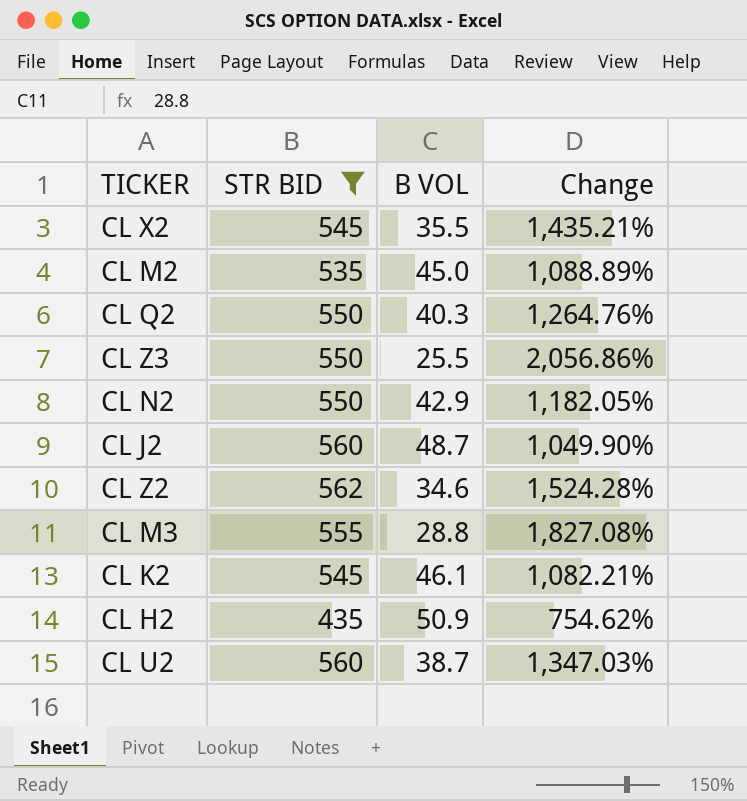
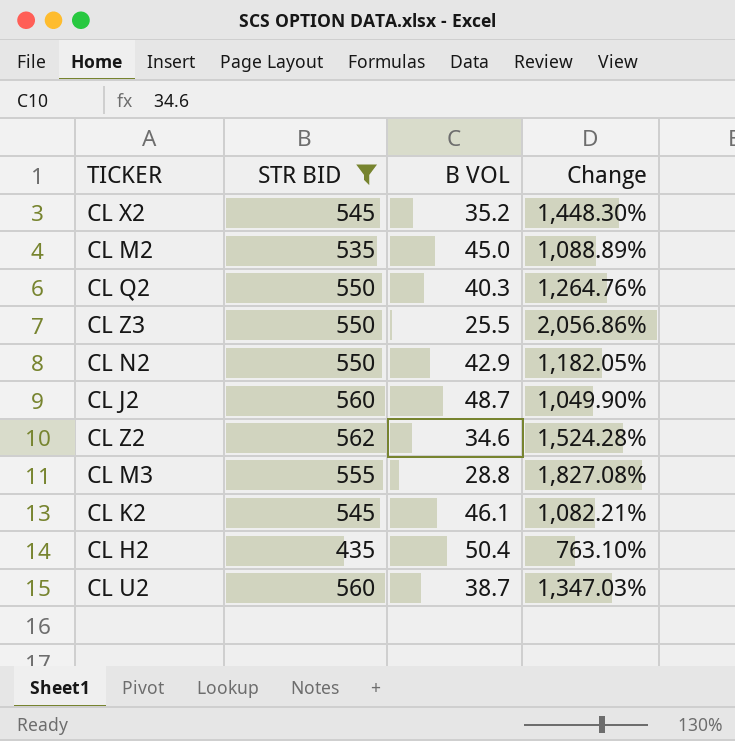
CL X2 | B VOL: 35.5 -> 35.2
CL X2 | Change: 1,435.21% -> 1,448.30%
CL H2 | B VOL: 50.9 -> 50.4
CL H2 | Change: 754.62% -> 763.10%

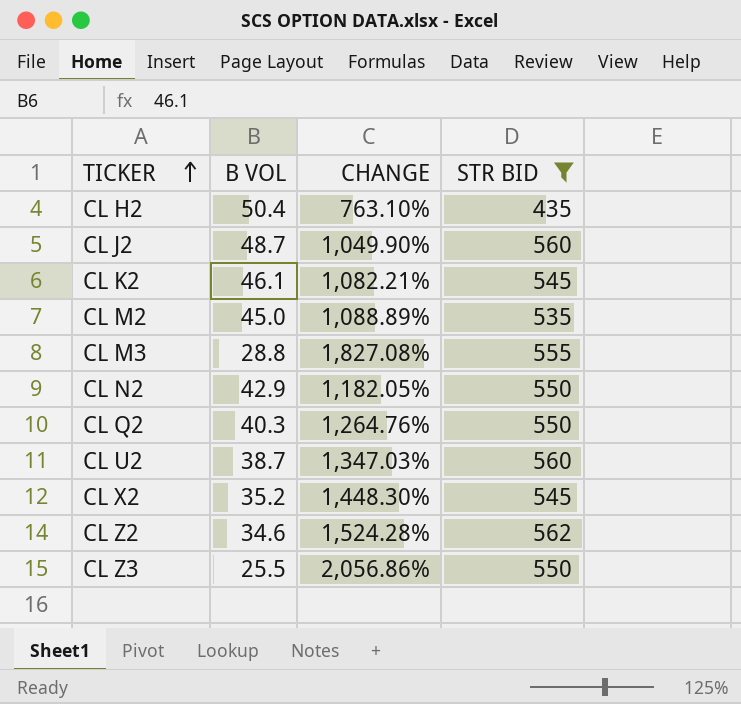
row order: none -> TICKER ascending
column name: Change -> CHANGE
column STR BID | position: 2 -> 4

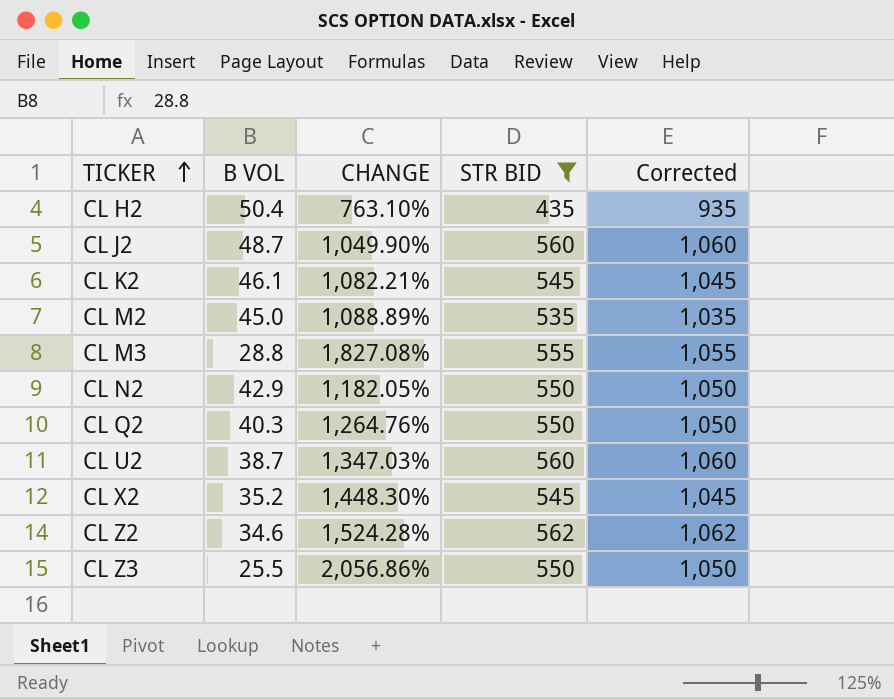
column Corrected | formula: none -> [STR BID] + 500

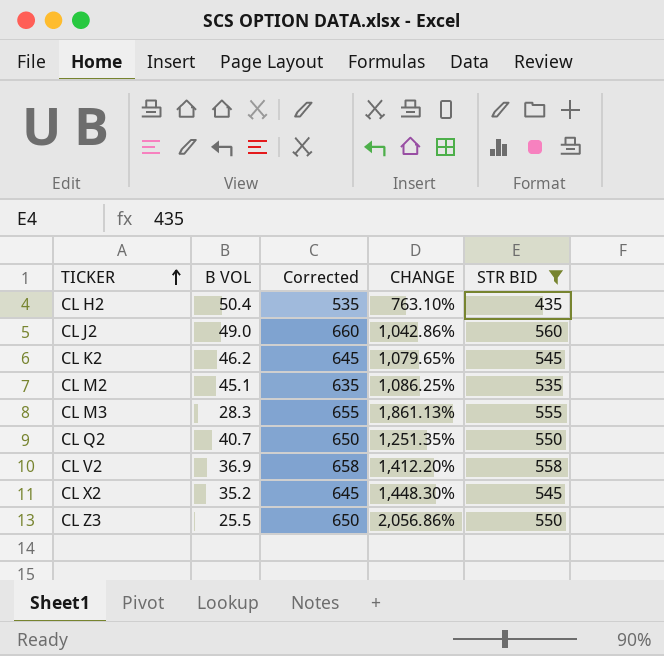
column Corrected | formula: [STR BID] + 500 -> [STR BID] + 100
column Corrected | position: 5 -> 3
row CL N2: 42.9 | 1,182.05% | 550 | 1,050 -> none
row CL U2: 38.7 | 1,347.03% | 560 | 1,060 -> none
row CL Z2: 34.6 | 1,524.28% | 562 | 1,062 -> none
CL J2 | B VOL: 48.7 -> 49.0
CL J2 | CHANGE: 1,049.90% -> 1,042.86%
CL K2 | B VOL: 46.1 -> 46.2
CL K2 | CHANGE: 1,082.21% -> 1,079.65%
CL M2 | B VOL: 45.0 -> 45.1
CL M2 | CHANGE: 1,088.89% -> 1,086.25%
CL M3 | B VOL: 28.8 -> 28.3
CL M3 | CHANGE: 1,827.08% -> 1,861.13%
CL Q2 | B VOL: 40.3 -> 40.7
CL Q2 | CHANGE: 1,264.76% -> 1,251.35%
row CL V2: none -> 36.9 | 658 | 1,412.20% | 558

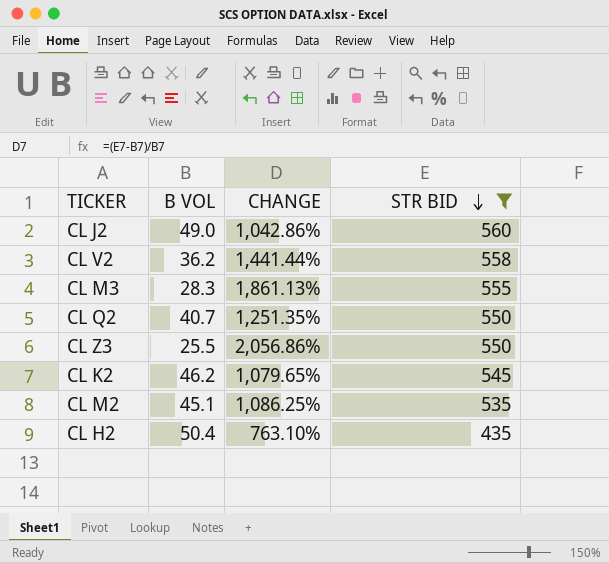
row order: TICKER ascending -> STR BID descending
column Corrected | formula: [STR BID] + 100 -> none
row CL X2: 35.2 | 645 | 1,448.30% | 545 -> none
CL V2 | B VOL: 36.9 -> 36.2
CL V2 | CHANGE: 1,412.20% -> 1,441.44%

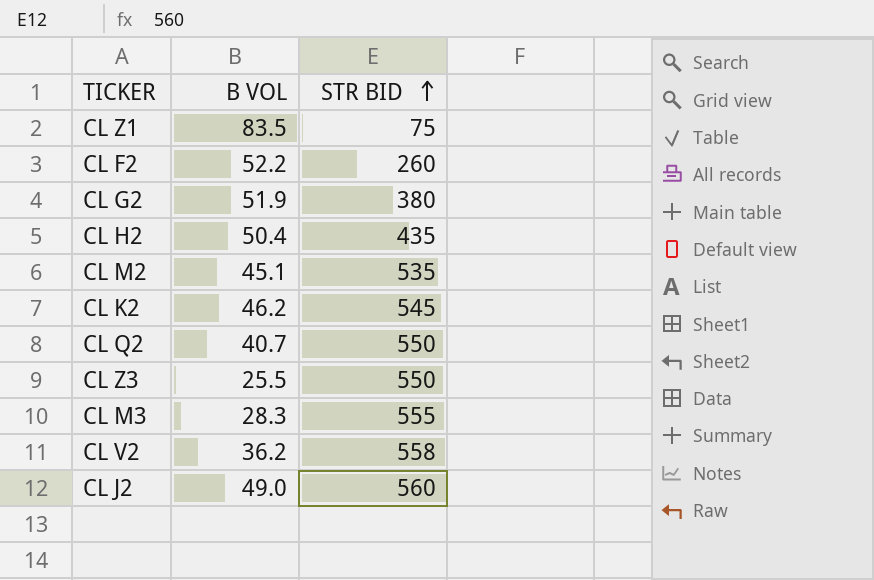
filter: STR BID >= 435 -> none
row order: STR BID descending -> STR BID ascending
column CHANGE | formula: ([STR BID] - [B VOL]) / [B VOL] -> none

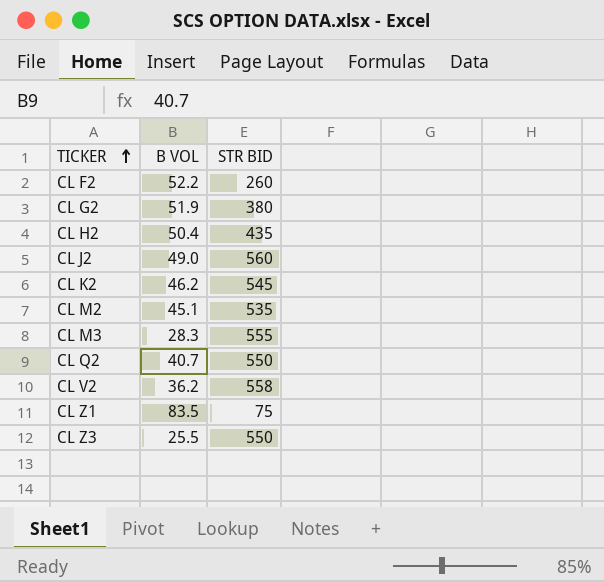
row order: STR BID ascending -> TICKER ascending

